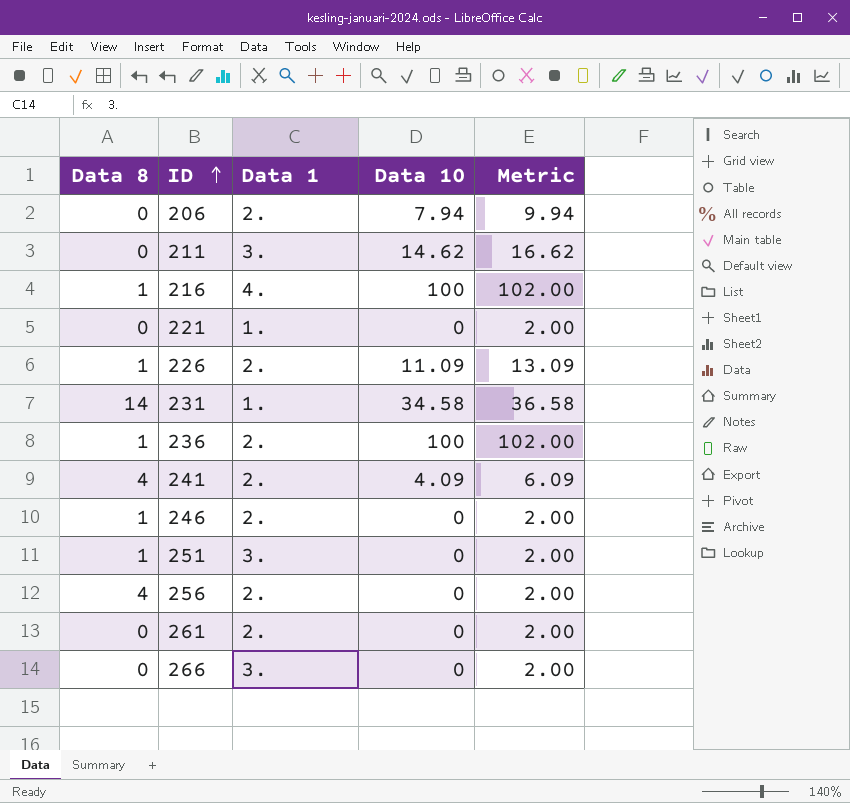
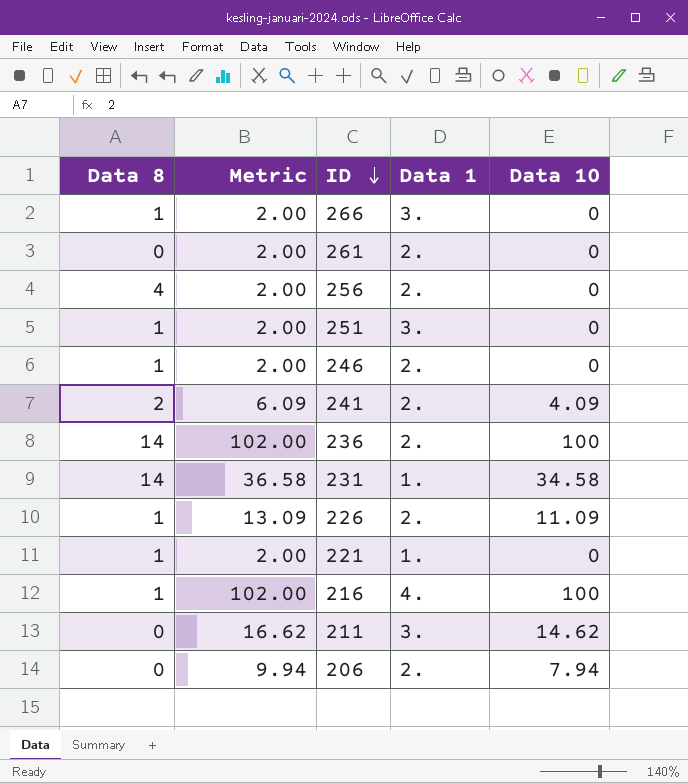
row order: ID ascending -> ID descending
column Metric | position: 5 -> 2
266 | Data 8: 0 -> 1
241 | Data 8: 4 -> 2
236 | Data 8: 1 -> 14
221 | Data 8: 0 -> 1

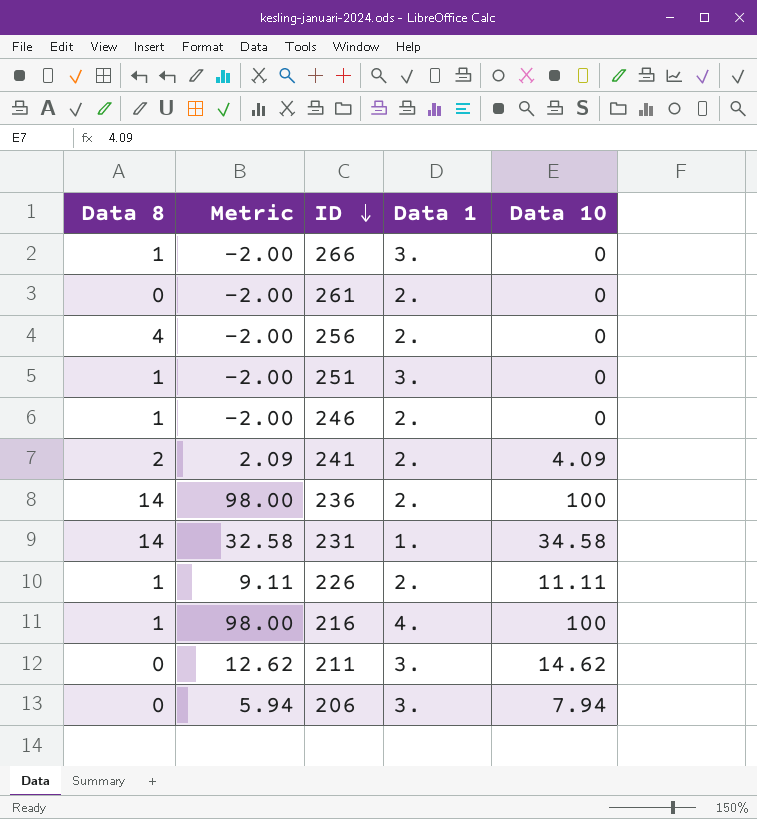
column Metric | formula: [Data 10] + 2 -> [Data 10] - 2
row 221: 1 | 2.00 | 1. | 0 -> none
226 | Data 10: 11.09 -> 11.11
206 | Data 1: 2. -> 3.

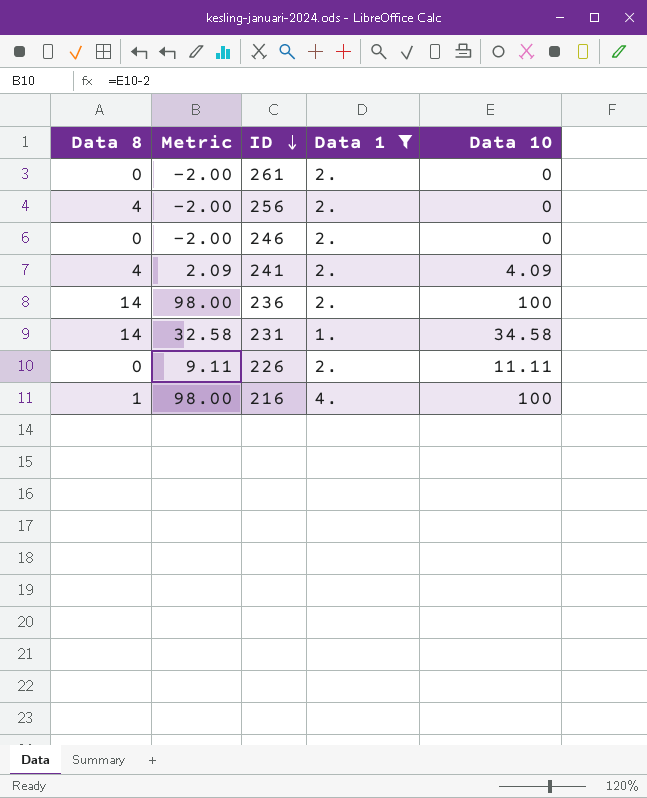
filter: none -> Data 1 != 3.
246 | Data 8: 1 -> 0
241 | Data 8: 2 -> 4
226 | Data 8: 1 -> 0

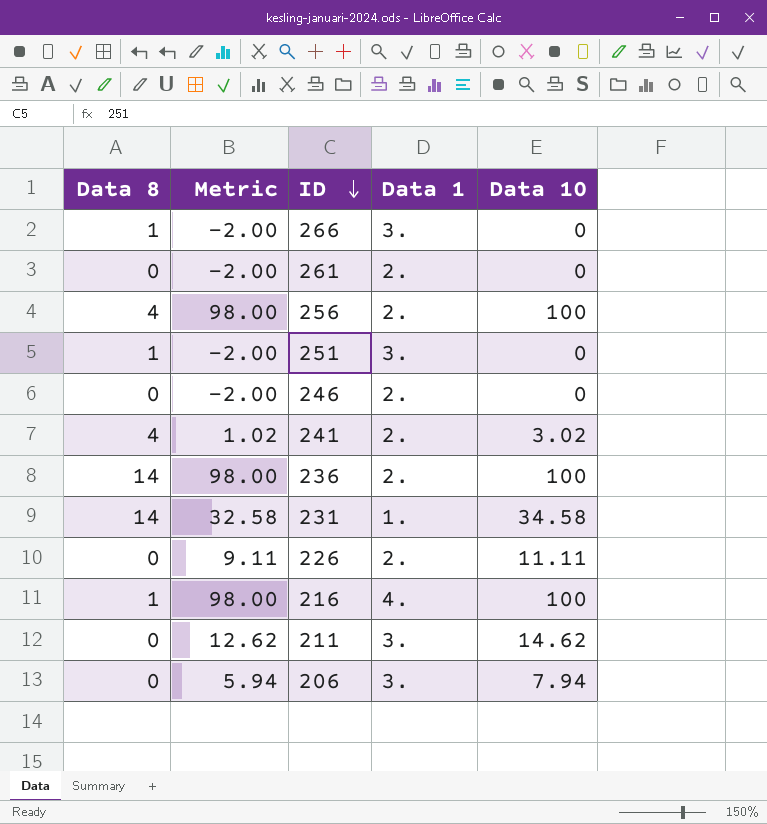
filter: Data 1 != 3. -> none
256 | Metric: -2.00 -> 98.00
256 | Data 10: 0 -> 100
241 | Metric: 2.09 -> 1.02
241 | Data 10: 4.09 -> 3.02

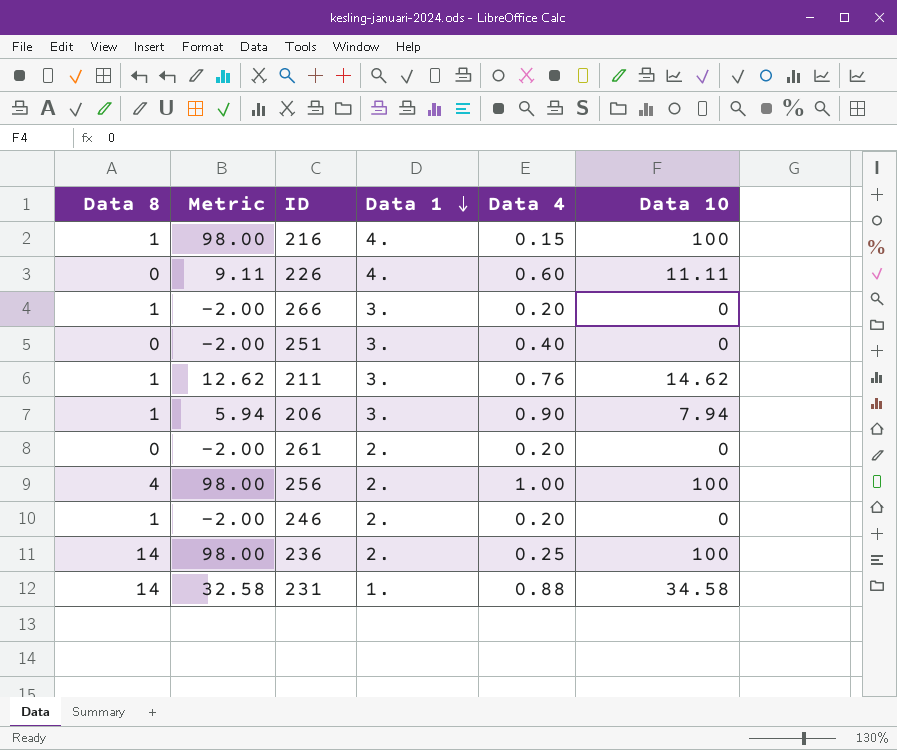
row order: ID descending -> Data 1 descending
column Data 4 | position: none -> 5
row 241: 4 | 1.02 | 2. | 3.02 -> none
226 | Data 1: 2. -> 4.
251 | Data 8: 1 -> 0
211 | Data 8: 0 -> 1
206 | Data 8: 0 -> 1
246 | Data 8: 0 -> 1

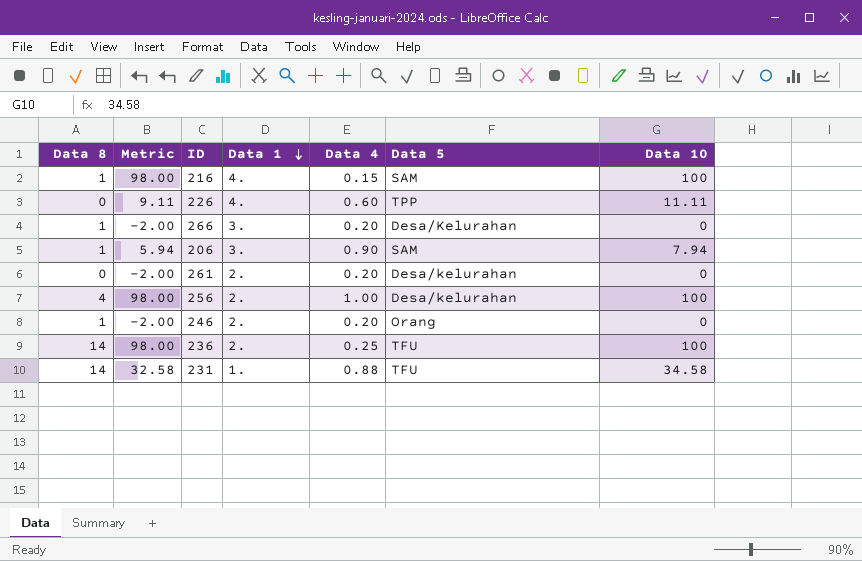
column Data 5 | position: none -> 6
row 251: 0 | -2.00 | 3. | 0.40 | 0 -> none
row 211: 1 | 12.62 | 3. | 0.76 | 14.62 -> none

